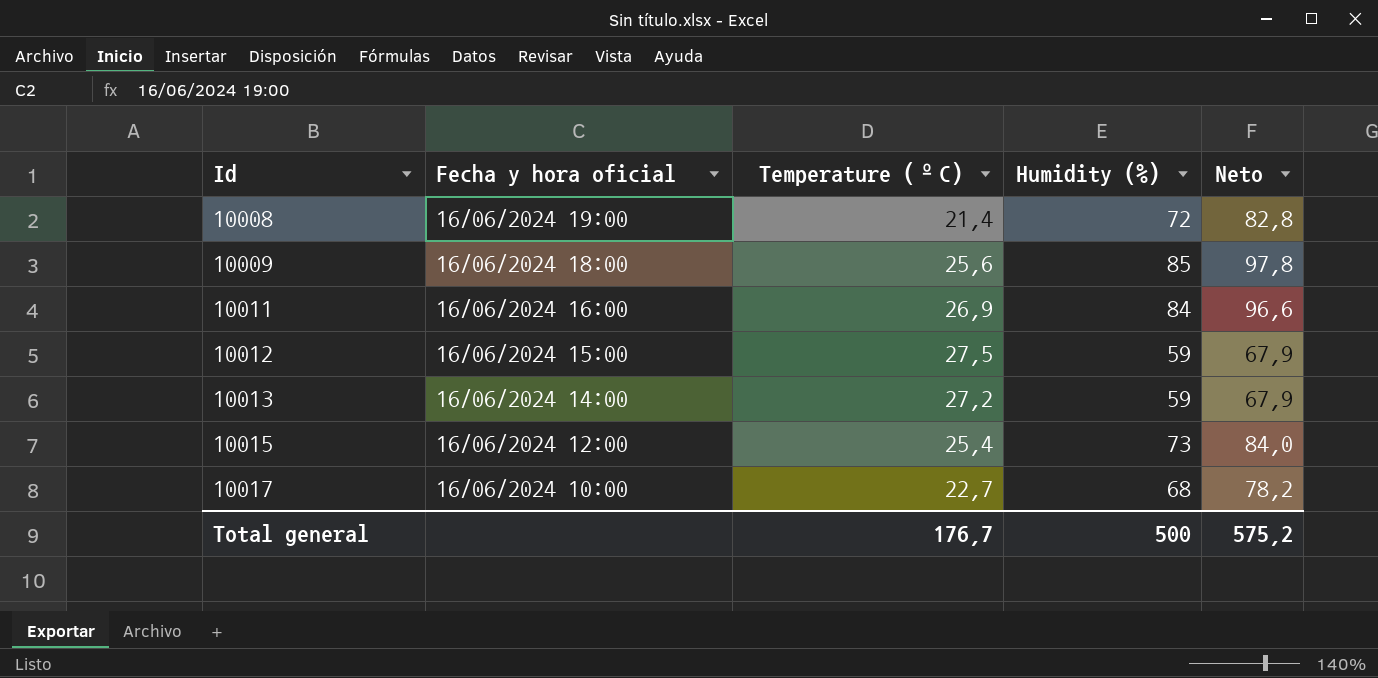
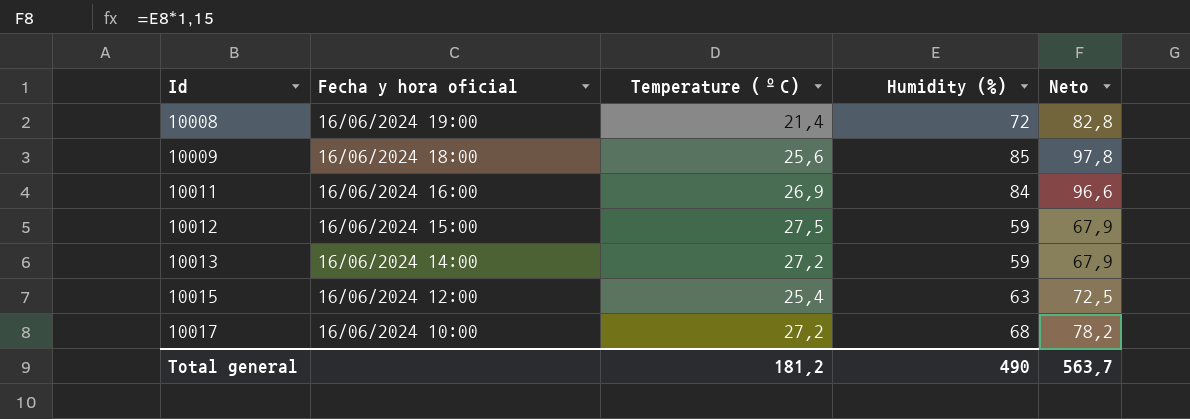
10015 | Humidity (%): 73 -> 63
10015 | Neto: 84,0 -> 72,5
10017 | Temperature (ºC): 22,7 -> 27,2
Total general | Temperature (ºC): 176,7 -> 181,2
Total general | Humidity (%): 500 -> 490
Total general | Neto: 575,2 -> 563,7

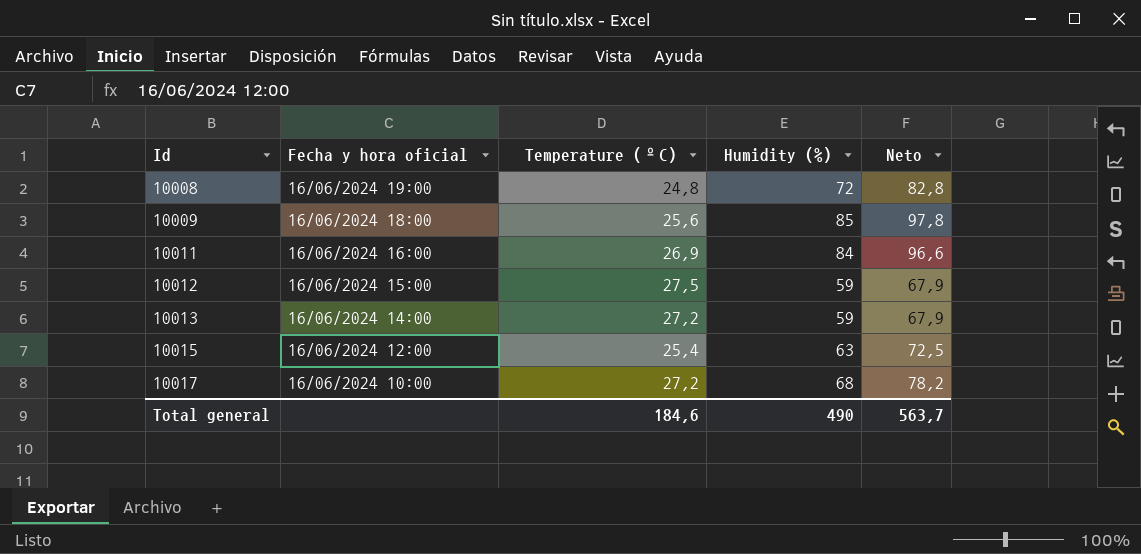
10008 | Temperature (ºC): 21,4 -> 24,8
Total general | Temperature (ºC): 181,2 -> 184,6

